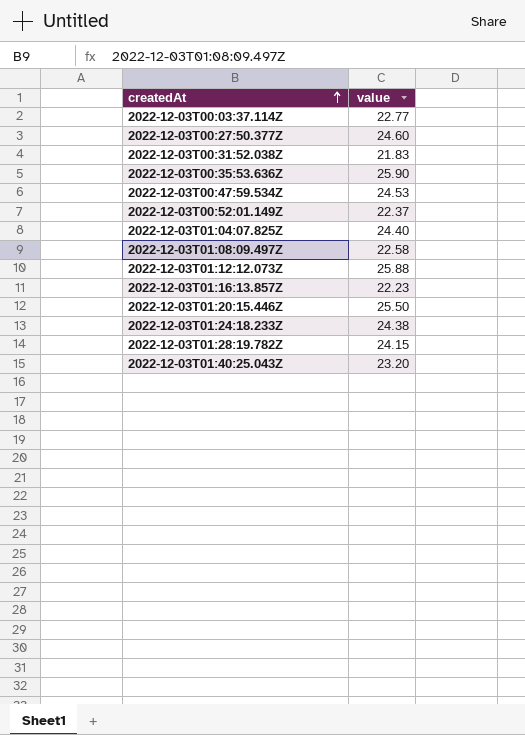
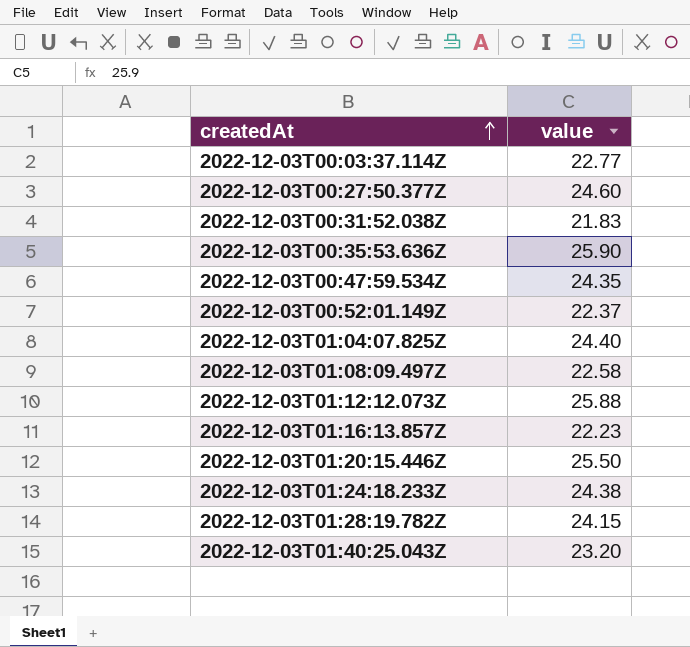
2022-12-03T00:47:59.534Z | value: 24.53 -> 24.35

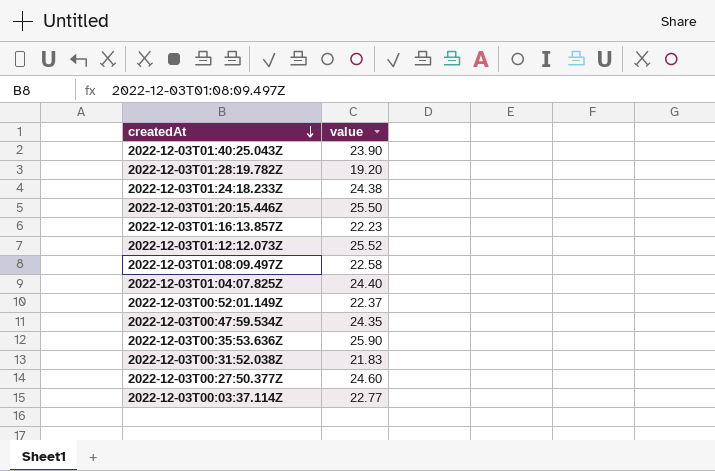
row order: createdAt ascending -> createdAt descending
2022-12-03T01:40:25.043Z | value: 23.20 -> 23.90
2022-12-03T01:28:19.782Z | value: 24.15 -> 19.20
2022-12-03T01:12:12.073Z | value: 25.88 -> 25.52

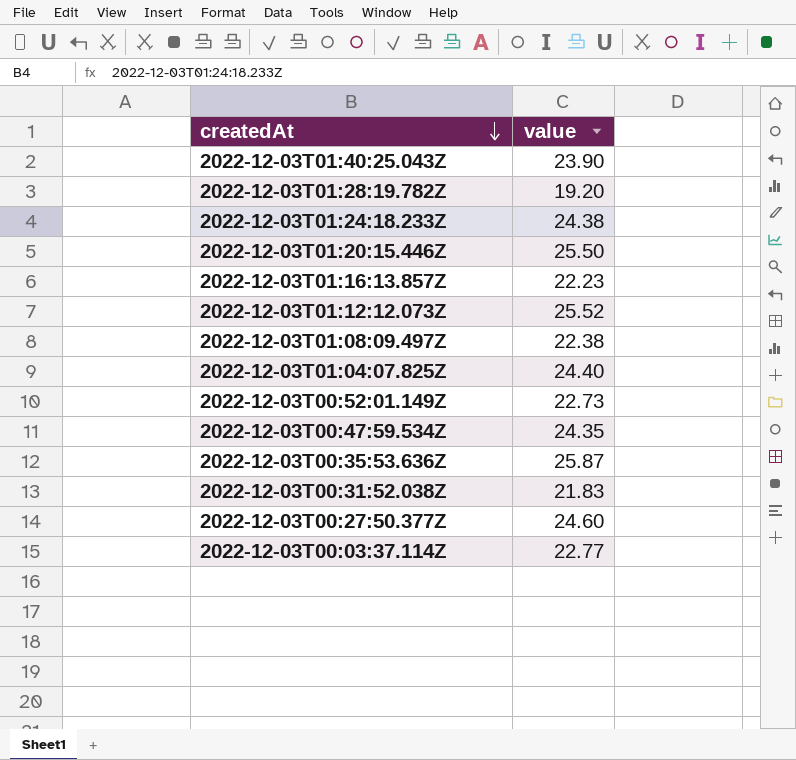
2022-12-03T01:08:09.497Z | value: 22.58 -> 22.38
2022-12-03T00:52:01.149Z | value: 22.37 -> 22.73
2022-12-03T00:35:53.636Z | value: 25.90 -> 25.87

